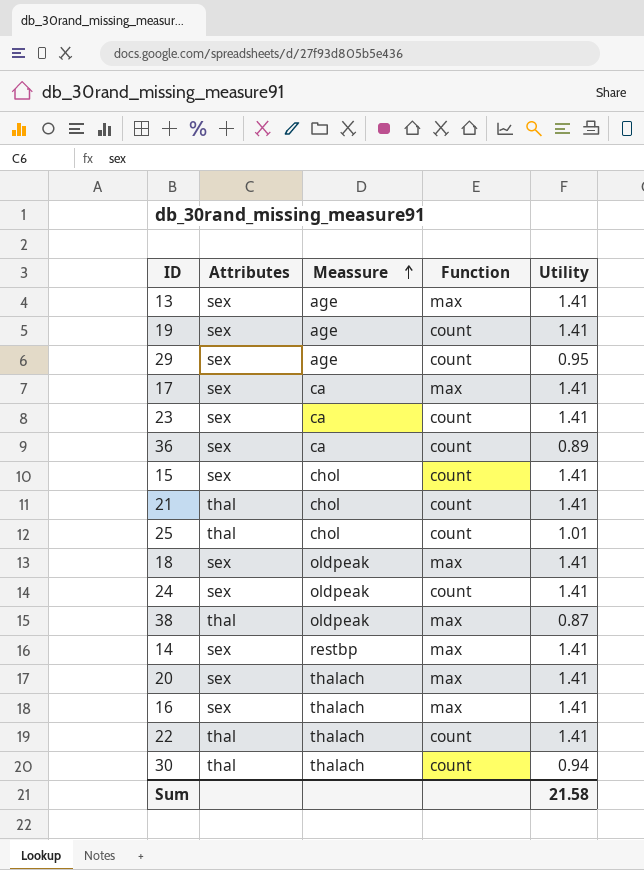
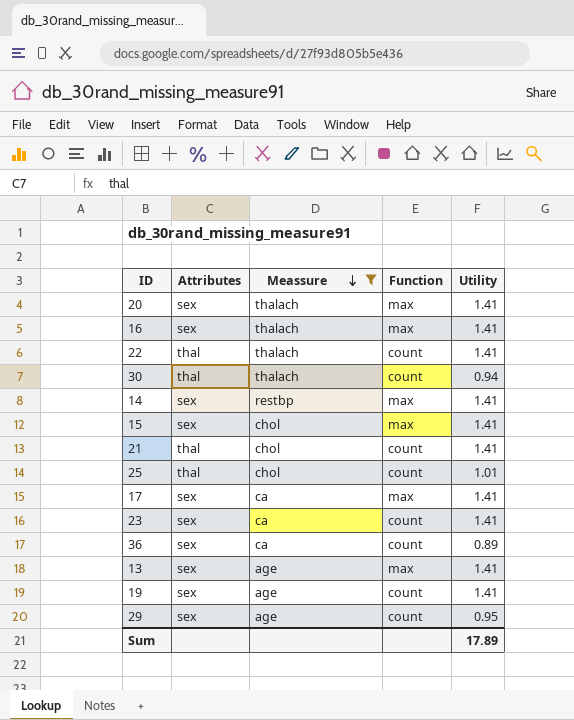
filter: none -> Meassure != oldpeak
row order: Meassure ascending -> Meassure descending
15 | Function: count -> max
Sum | Utility: 21.58 -> 17.89

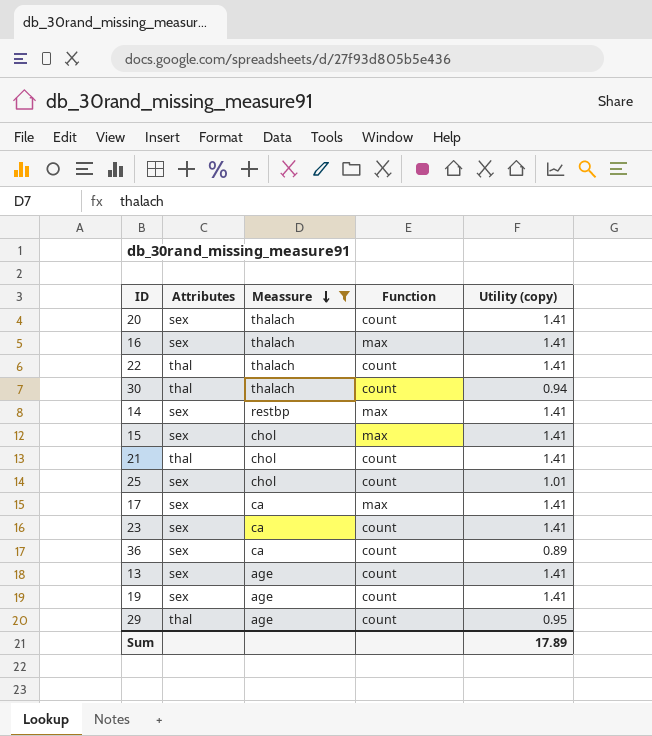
column name: Utility -> Utility (copy)
20 | Function: max -> count
25 | Attributes: thal -> sex
13 | Function: max -> count
29 | Attributes: sex -> thal

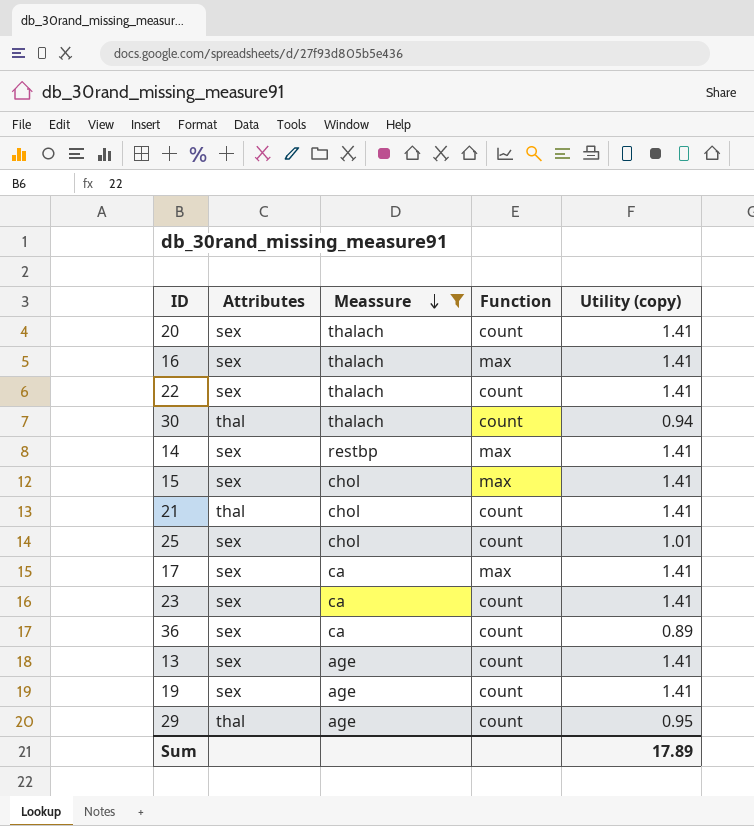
22 | Attributes: thal -> sex

